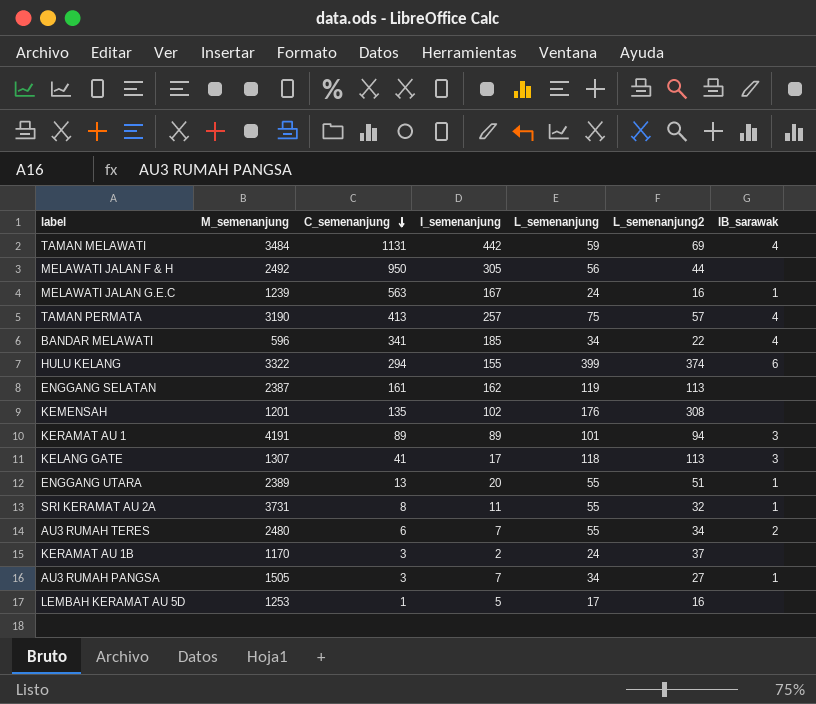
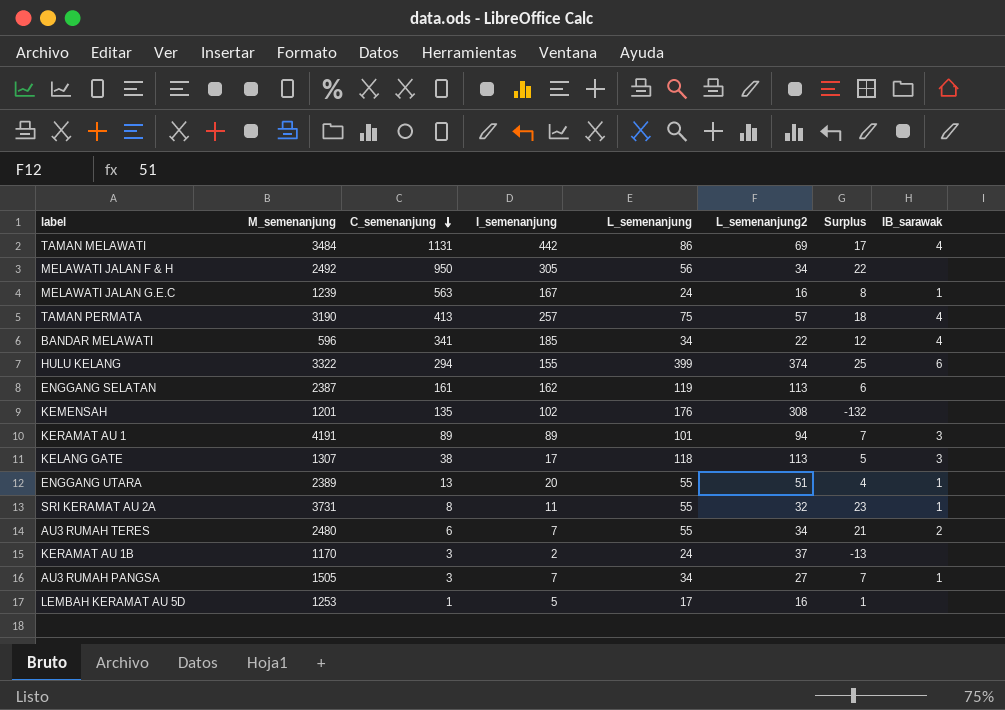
column Surplus | formula: none -> [L_semenanjung] - [L_semenanjung2]
TAMAN MELAWATI | L_semenanjung: 59 -> 86
MELAWATI JALAN F & H | L_semenanjung2: 44 -> 34
KELANG GATE | C_semenanjung: 41 -> 38

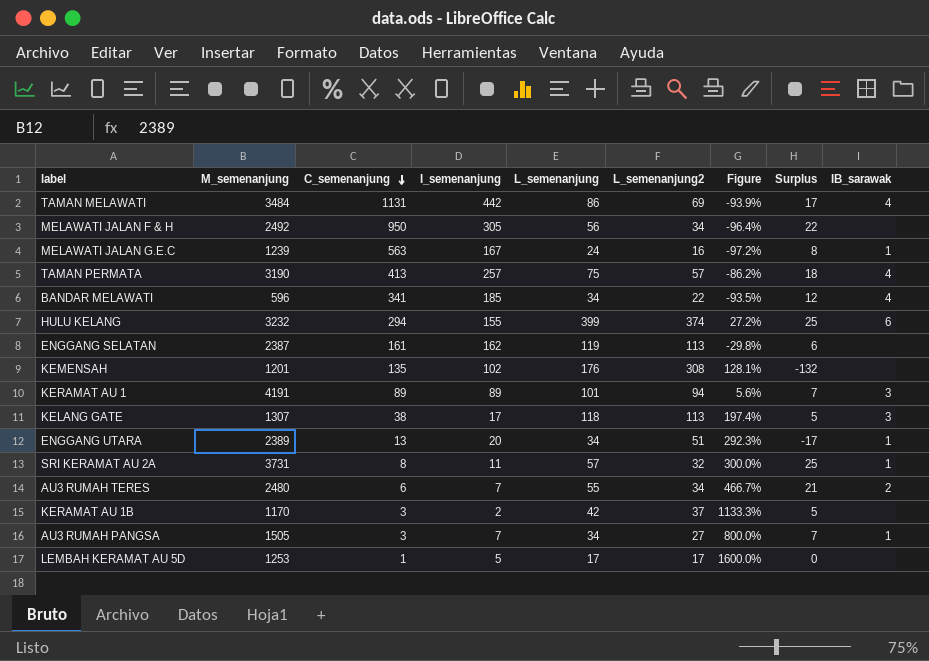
column Figure | formula: none -> ([L_semenanjung2] - [C_semenanjung]) / [C_semenanjung]
HULU KELANG | M_semenanjung: 3322 -> 3232
ENGGANG UTARA | L_semenanjung: 55 -> 34
ENGGANG UTARA | Surplus: 4 -> -17
SRI KERAMAT AU 2A | L_semenanjung: 55 -> 57
SRI KERAMAT AU 2A | Surplus: 23 -> 25
KERAMAT AU 1B | L_semenanjung: 24 -> 42
KERAMAT AU 1B | Surplus: -13 -> 5
LEMBAH KERAMAT AU 5D | L_semenanjung2: 16 -> 17
LEMBAH KERAMAT AU 5D | Surplus: 1 -> 0

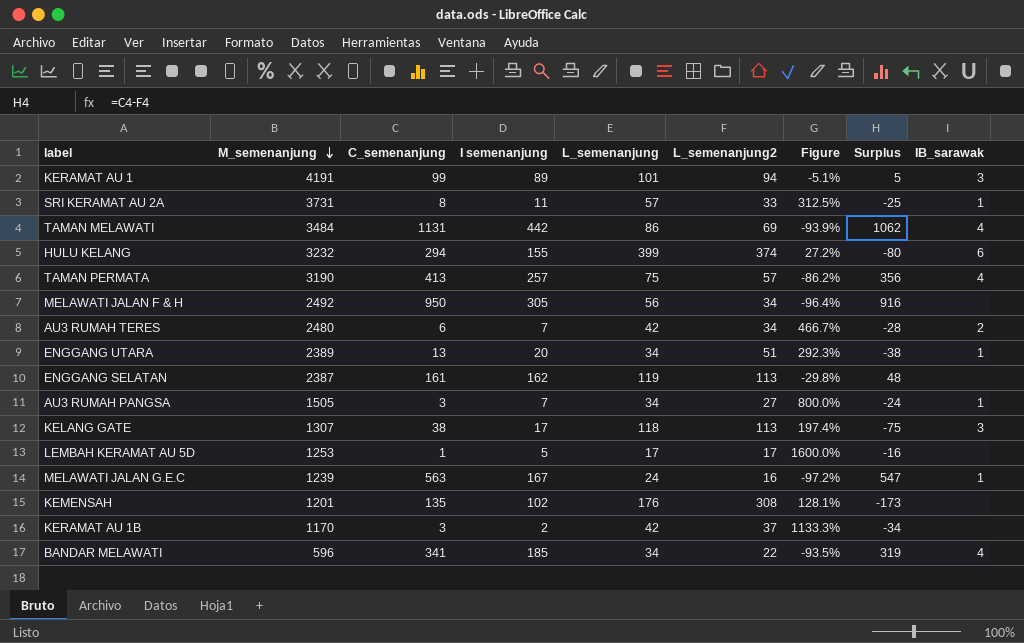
row order: C_semenanjung descending -> M_semenanjung descending
column name: I_semenanjung -> I semenanjung
column Surplus | formula: [L_semenanjung] - [L_semenanjung2] -> [C_semenanjung] - [L_semenanjung2]
KERAMAT AU 1 | C_semenanjung: 89 -> 99
KERAMAT AU 1 | Figure: 5.6% -> -5.1%
SRI KERAMAT AU 2A | L_semenanjung2: 32 -> 33
SRI KERAMAT AU 2A | Figure: 300.0% -> 312.5%
AU3 RUMAH TERES | L_semenanjung: 55 -> 42

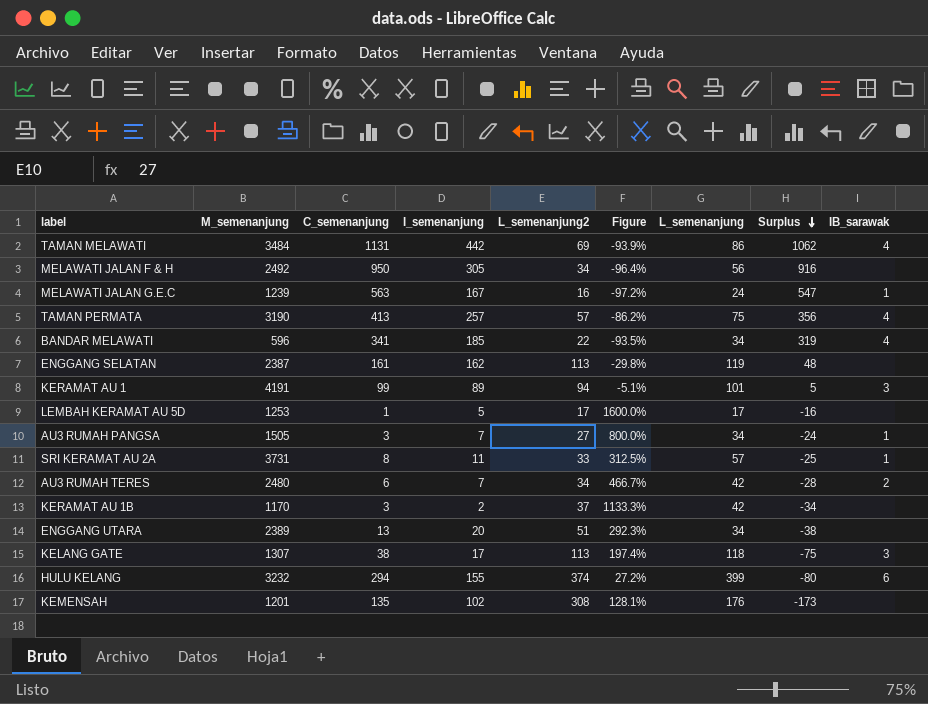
row order: M_semenanjung descending -> Surplus descending
column name: I semenanjung -> I_semenanjung
column L_semenanjung | position: 5 -> 7
ENGGANG UTARA | IB_sarawak: 1 -> none

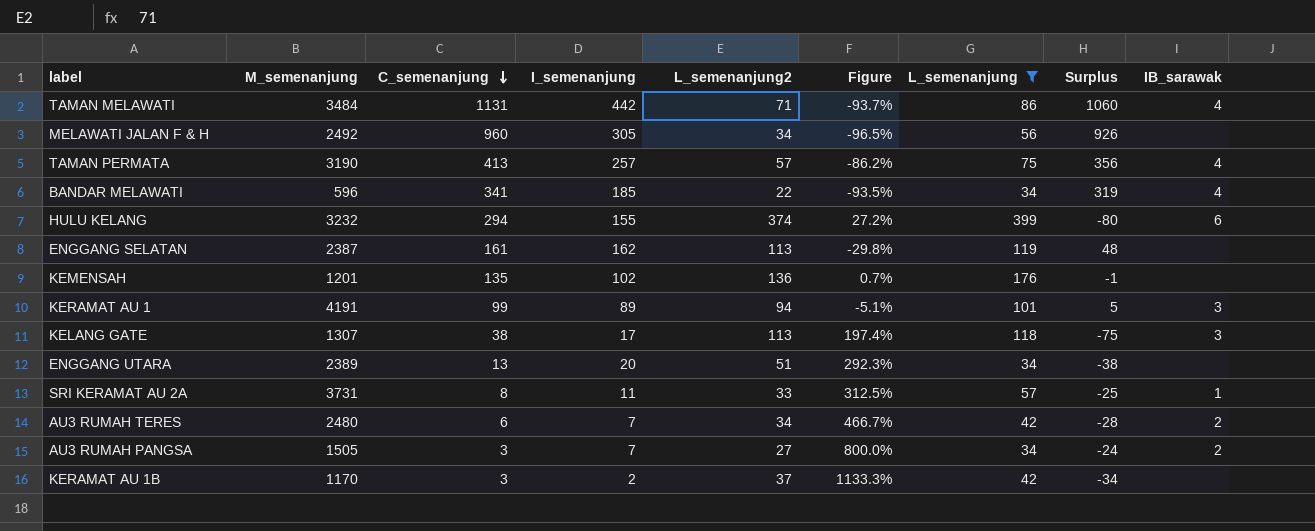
filter: none -> L_semenanjung >= 34
row order: Surplus descending -> C_semenanjung descending
TAMAN MELAWATI | L_semenanjung2: 69 -> 71
TAMAN MELAWATI | Figure: -93.9% -> -93.7%
TAMAN MELAWATI | Surplus: 1062 -> 1060
MELAWATI JALAN F & H | C_semenanjung: 950 -> 960
MELAWATI JALAN F & H | Figure: -96.4% -> -96.5%
MELAWATI JALAN F & H | Surplus: 916 -> 926
KEMENSAH | L_semenanjung2: 308 -> 136
KEMENSAH | Figure: 128.1% -> 0.7%
KEMENSAH | Surplus: -173 -> -1
AU3 RUMAH PANGSA | IB_sarawak: 1 -> 2

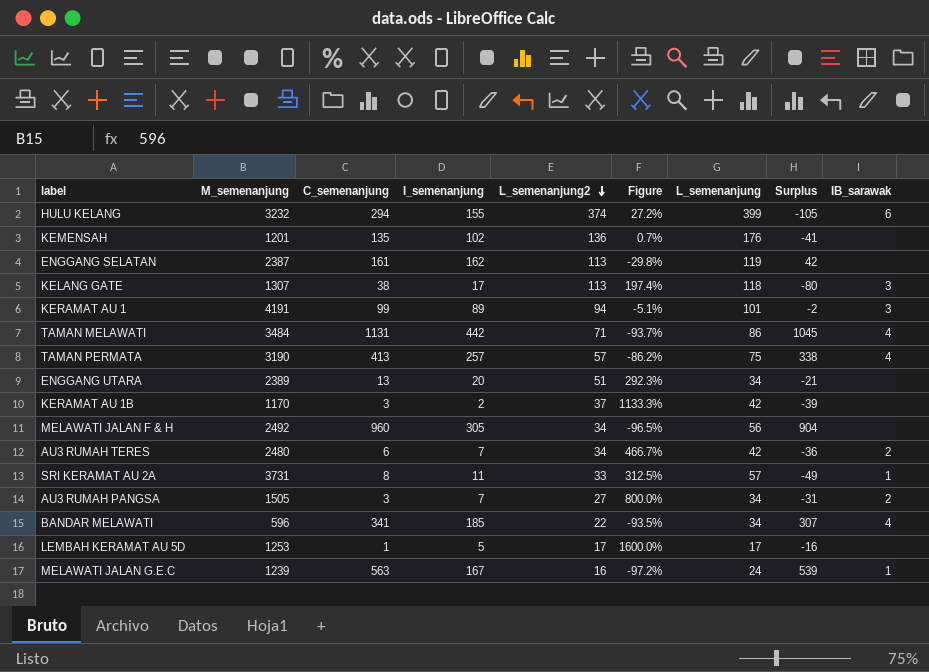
filter: L_semenanjung >= 34 -> none
row order: C_semenanjung descending -> L_semenanjung2 descending
column Surplus | formula: [C_semenanjung] - [L_semenanjung2] -> [C_semenanjung] - [L_semenanjung]

